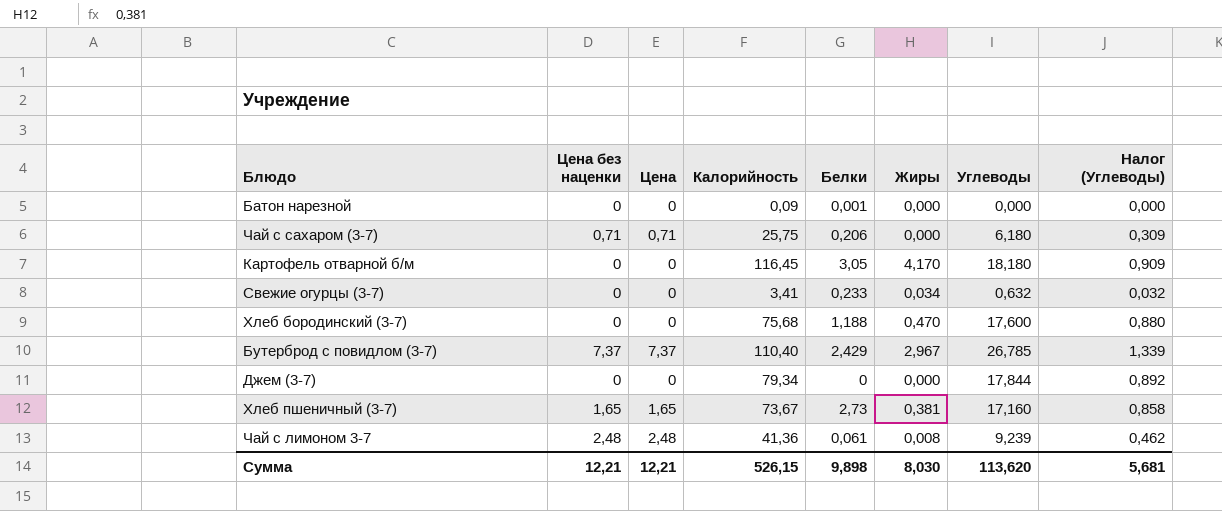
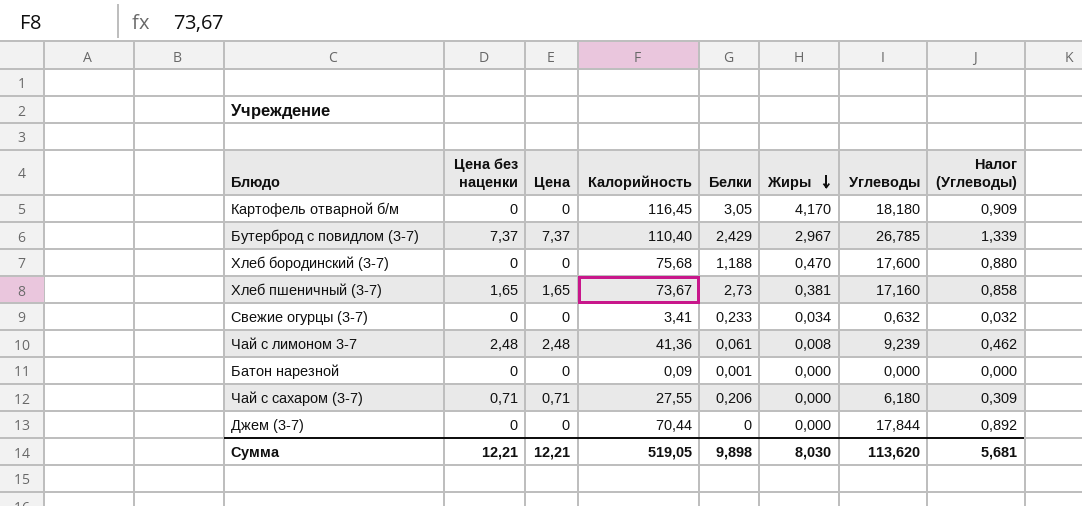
row order: none -> Жиры descending
Чай с сахаром (3-7) | Калорийность: 25,75 -> 27,55
Джем (3-7) | Калорийность: 79,34 -> 70,44
Сумма | Калорийность: 526,15 -> 519,05

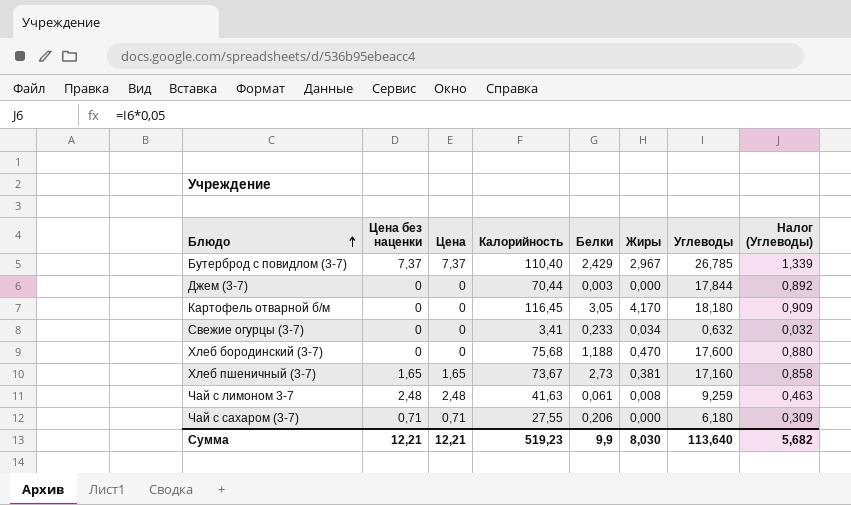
row order: Жиры descending -> Блюдо ascending
row Батон нарезной: 0 | 0 | 0,09 | 0,001 | 0,000 | 0,000 | 0,000 -> none
Джем (3-7) | Белки: 0 -> 0,003
Чай с лимоном 3-7 | Калорийность: 41,36 -> 41,63
Чай с лимоном 3-7 | Углеводы: 9,239 -> 9,259
Чай с лимоном 3-7 | Налог (Углеводы): 0,462 -> 0,463
Сумма | Калорийность: 519,05 -> 519,23
Сумма | Белки: 9,898 -> 9,9
Сумма | Углеводы: 113,620 -> 113,640
Сумма | Налог (Углеводы): 5,681 -> 5,682

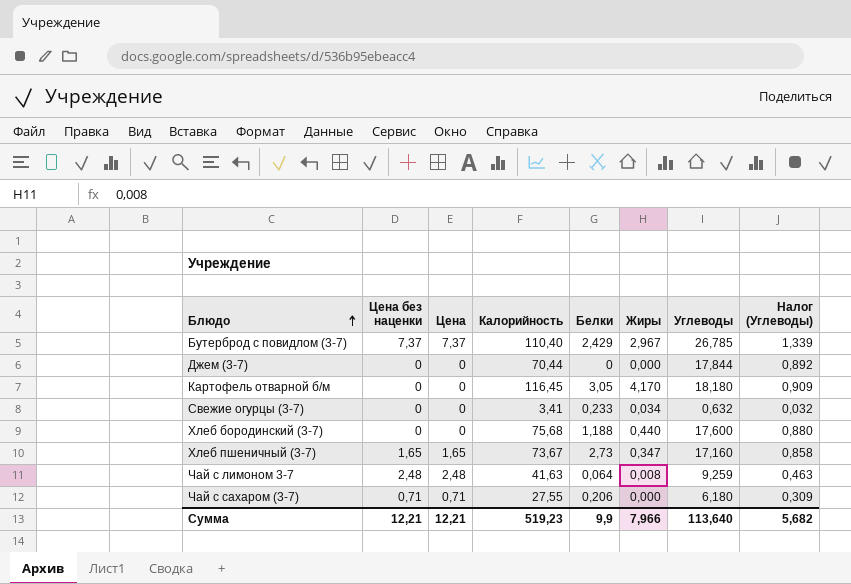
Джем (3-7) | Белки: 0,003 -> 0
Хлеб бородинский (3-7) | Жиры: 0,470 -> 0,440
Хлеб пшеничный (3-7) | Жиры: 0,381 -> 0,347
Чай с лимоном 3-7 | Белки: 0,061 -> 0,064
Сумма | Жиры: 8,030 -> 7,966

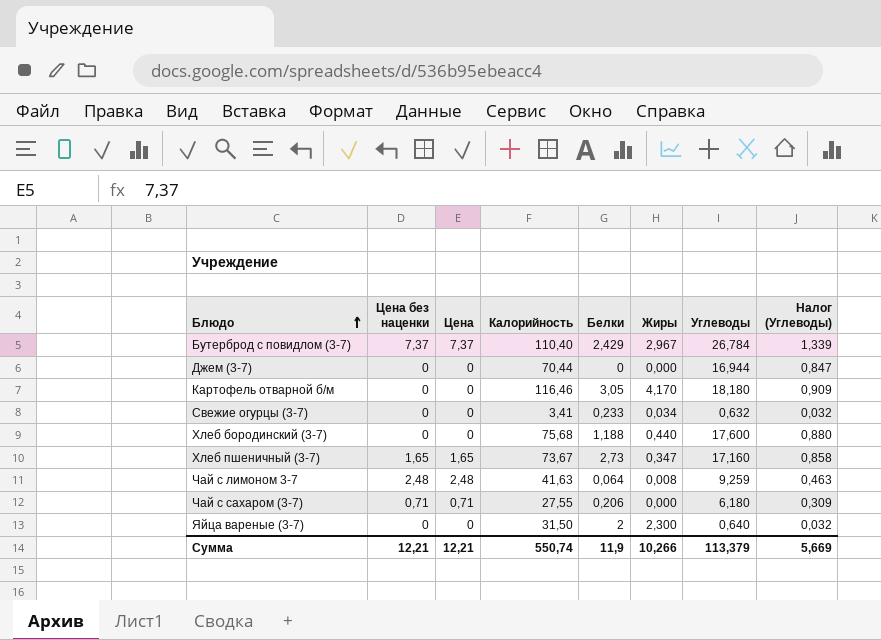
Бутерброд с повидлом (3-7) | Углеводы: 26,785 -> 26,784
Джем (3-7) | Углеводы: 17,844 -> 16,944
Джем (3-7) | Налог (Углеводы): 0,892 -> 0,847
Картофель отварной б/м | Калорийность: 116,45 -> 116,46
row Яйца вареные (3-7): none -> 0 | 0 | 31,50 | 2 | 2,300 | 0,640 | 0,032
Сумма | Калорийность: 519,23 -> 550,74
Сумма | Белки: 9,9 -> 11,9
Сумма | Жиры: 7,966 -> 10,266
Сумма | Углеводы: 113,640 -> 113,379
Сумма | Налог (Углеводы): 5,682 -> 5,669

